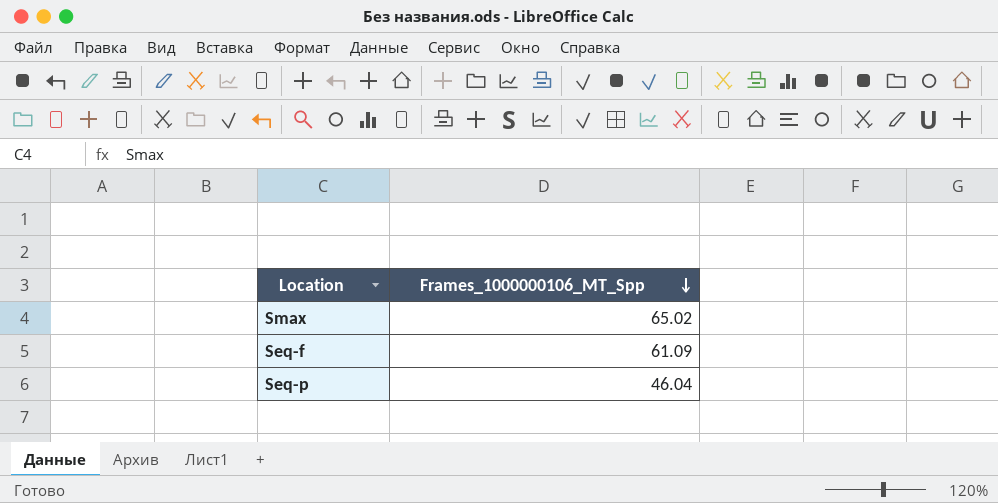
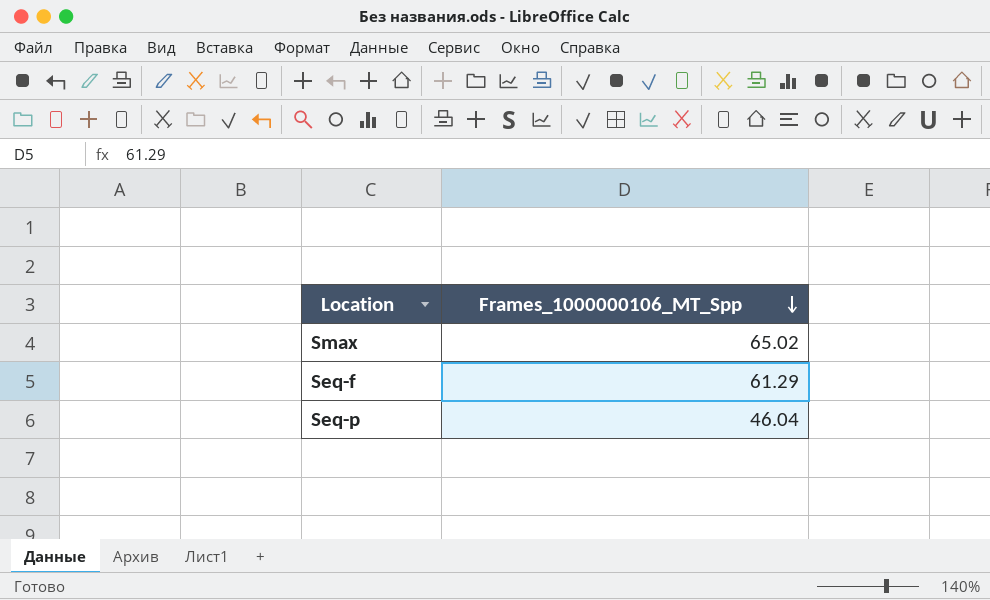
Seq-f | Frames_1000000106_MT_Spp: 61.09 -> 61.29

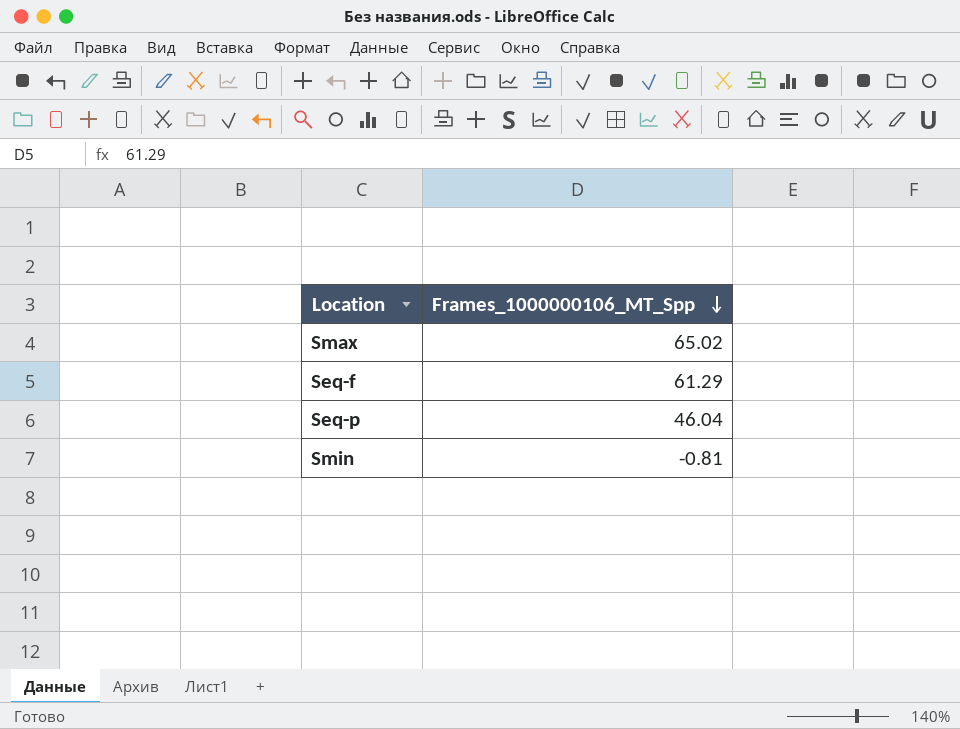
row Smin: none -> -0.81

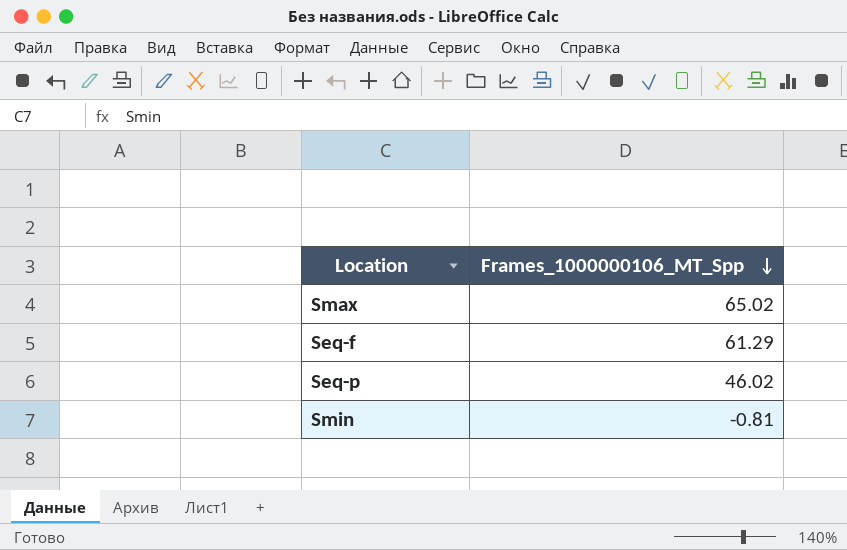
Seq-p | Frames_1000000106_MT_Spp: 46.04 -> 46.02

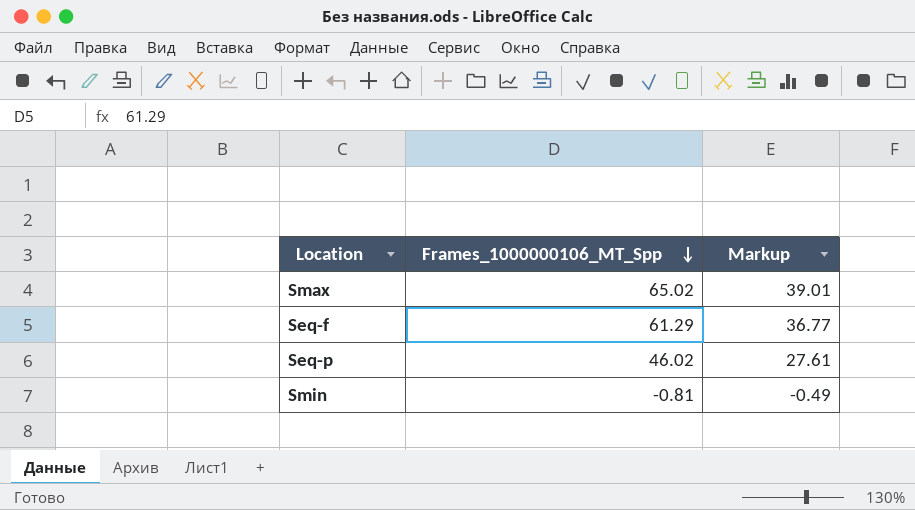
column Markup | formula: none -> [Frames_1000000106_MT_Spp] * 0.6

